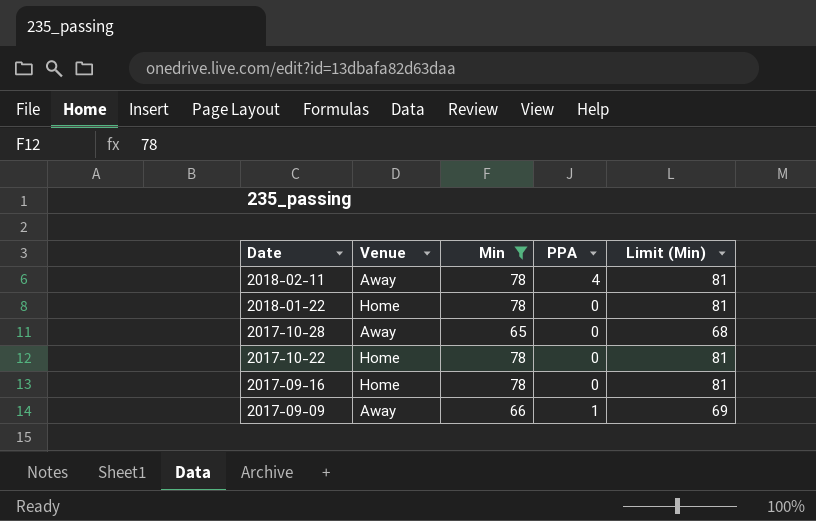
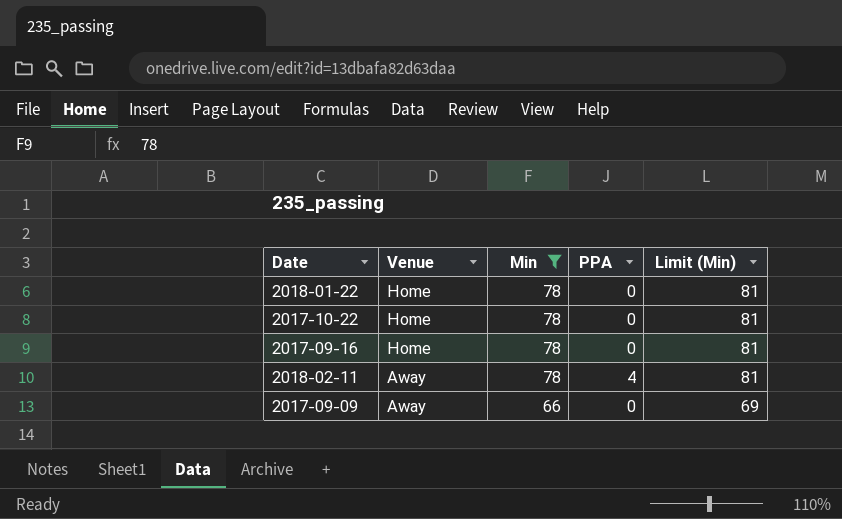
row order: Date descending -> Venue descending
row 2017-10-28: Away | 65 | 0 | 68 -> none
2017-09-09 | PPA: 1 -> 0

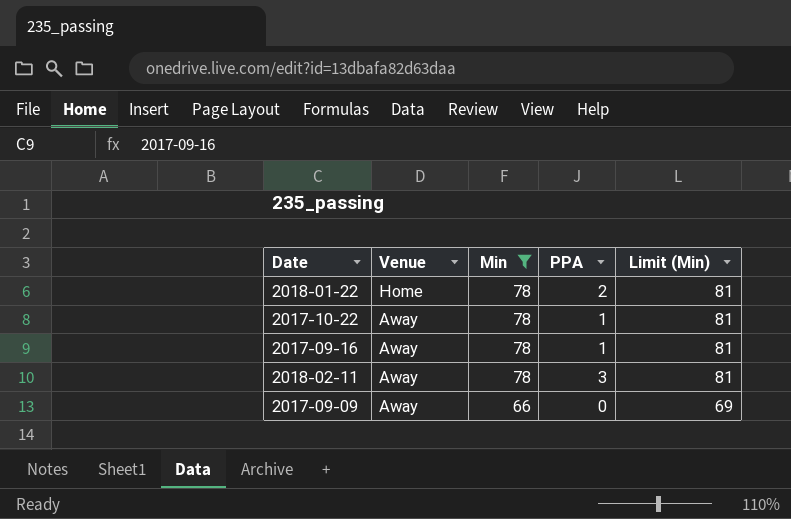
2018-01-22 | PPA: 0 -> 2
2017-10-22 | Venue: Home -> Away
2017-10-22 | PPA: 0 -> 1
2017-09-16 | Venue: Home -> Away
2017-09-16 | PPA: 0 -> 1
2018-02-11 | PPA: 4 -> 3

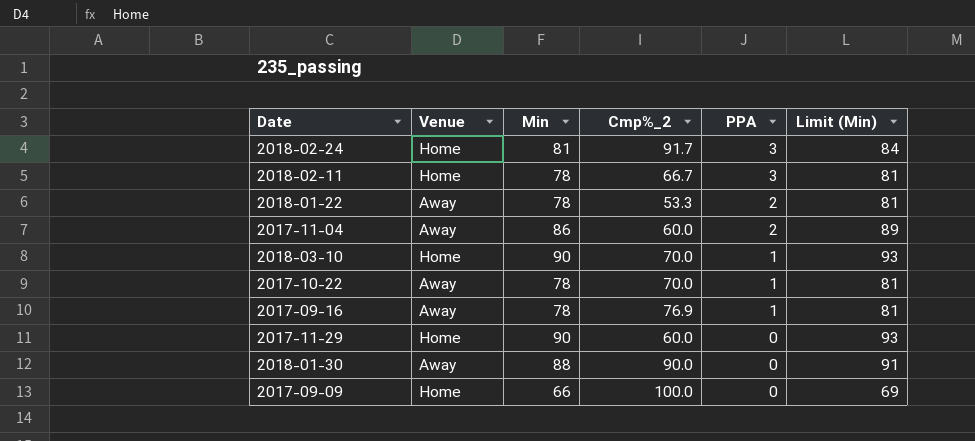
filter: Min <= 78 -> none
row order: Venue descending -> PPA descending
column Cmp%_2 | position: none -> 4
2018-02-11 | Venue: Away -> Home
2018-01-22 | Venue: Home -> Away
2017-09-09 | Venue: Away -> Home

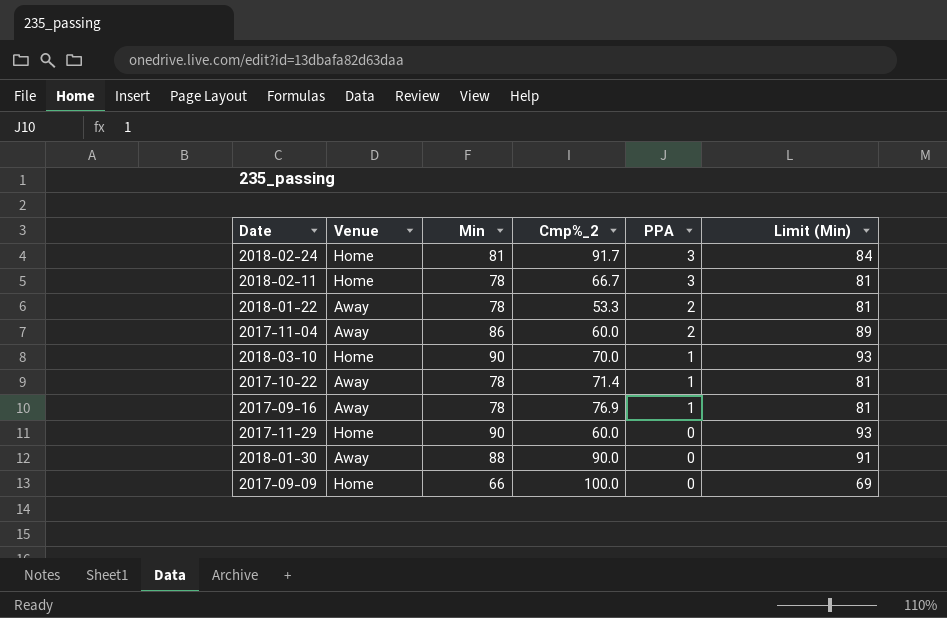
2017-10-22 | Cmp%_2: 70.0 -> 71.4

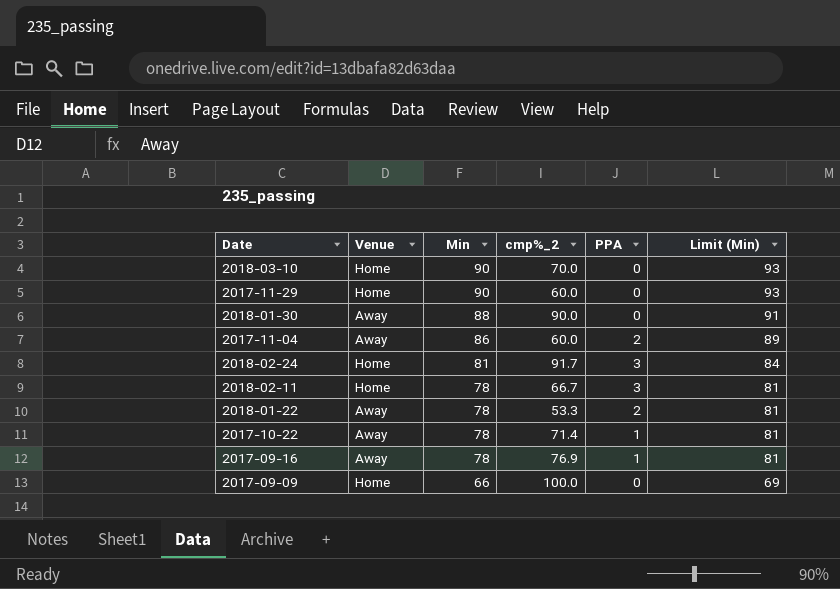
row order: PPA descending -> Min descending
column name: Cmp%_2 -> cmp%_2
2018-03-10 | PPA: 1 -> 0

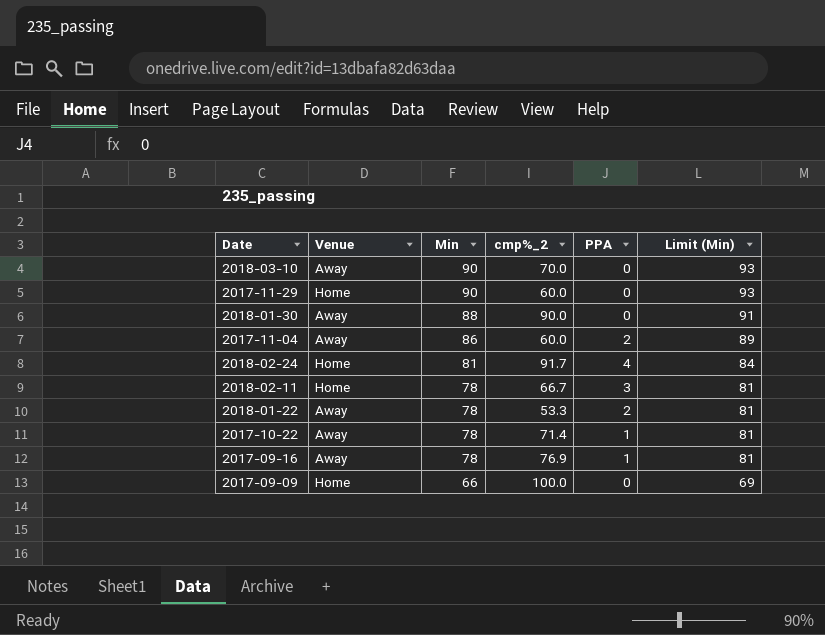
2018-03-10 | Venue: Home -> Away
2018-02-24 | PPA: 3 -> 4

